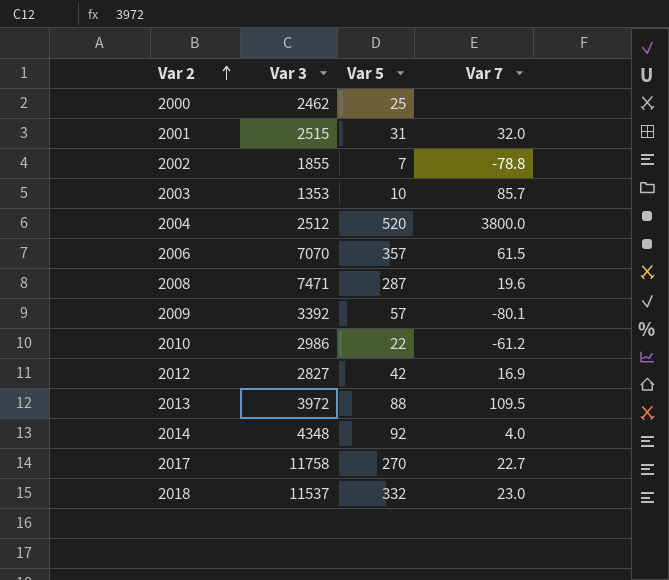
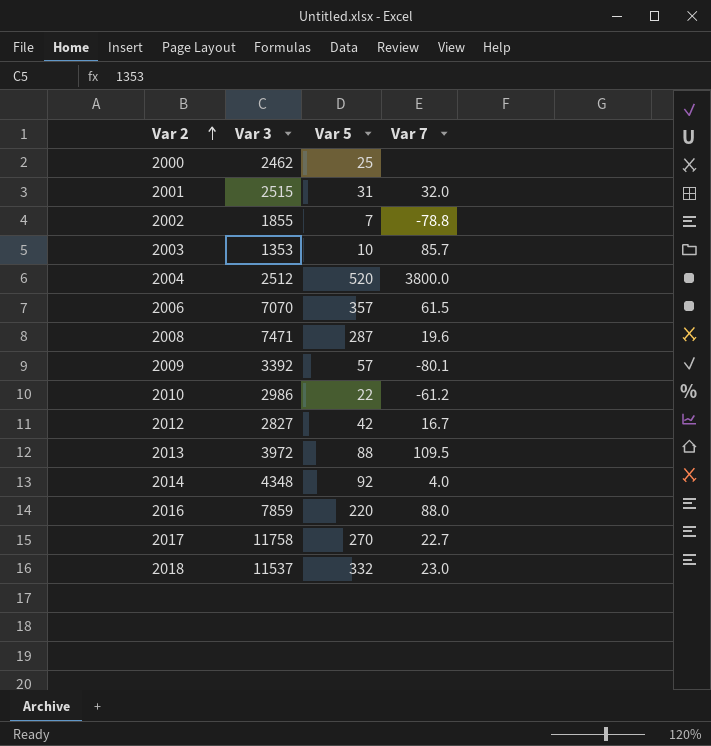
2012 | Var 7: 16.9 -> 16.7
row 2016: none -> 7859 | 220 | 88.0

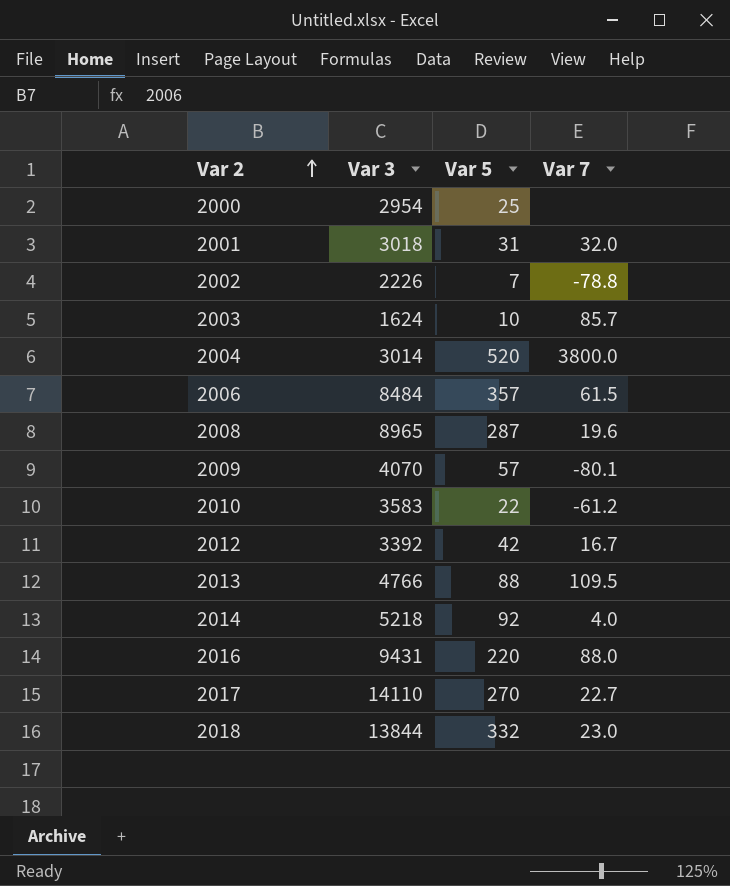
2000 | Var 3: 2462 -> 2954
2001 | Var 3: 2515 -> 3018
2002 | Var 3: 1855 -> 2226
2003 | Var 3: 1353 -> 1624
2004 | Var 3: 2512 -> 3014
2006 | Var 3: 7070 -> 8484
2008 | Var 3: 7471 -> 8965
2009 | Var 3: 3392 -> 4070
2010 | Var 3: 2986 -> 3583
2012 | Var 3: 2827 -> 3392
2013 | Var 3: 3972 -> 4766
2014 | Var 3: 4348 -> 5218
2016 | Var 3: 7859 -> 9431
2017 | Var 3: 11758 -> 14110
2018 | Var 3: 11537 -> 13844

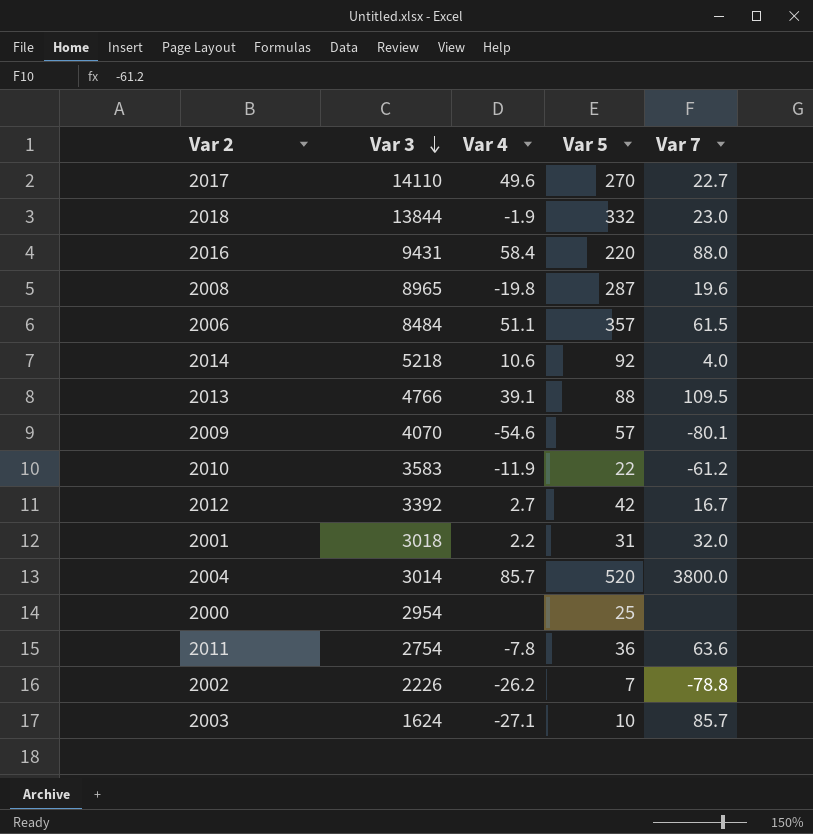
row order: Var 2 ascending -> Var 3 descending
column Var 4 | position: none -> 3
row 2011: none -> 2754 | -7.8 | 36 | 63.6

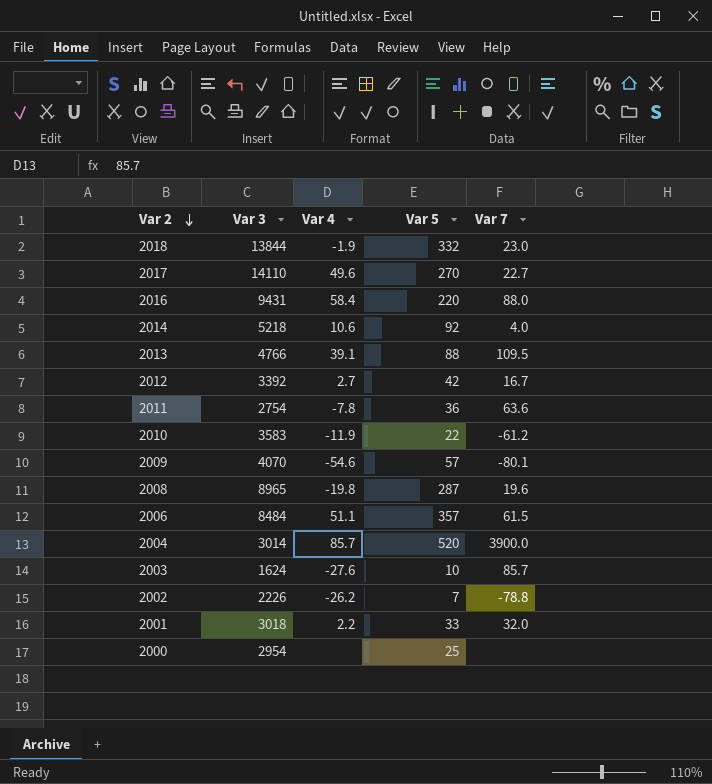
row order: Var 3 descending -> Var 2 descending
2004 | Var 7: 3800.0 -> 3900.0
2003 | Var 4: -27.1 -> -27.6
2001 | Var 5: 31 -> 33

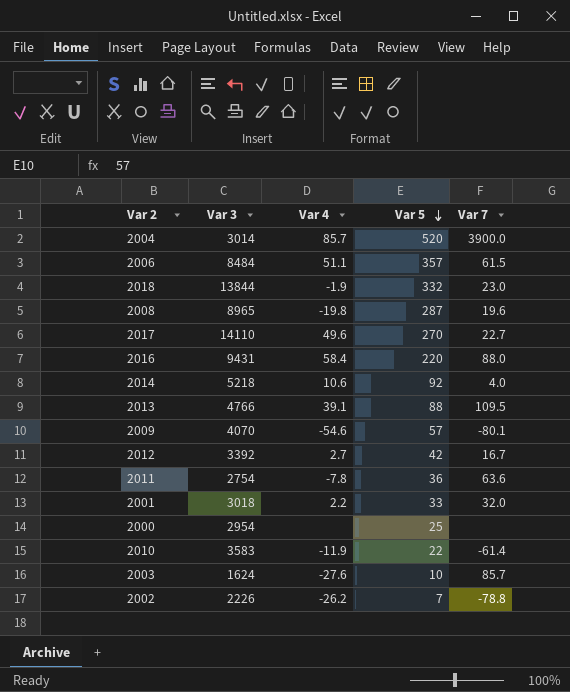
row order: Var 2 descending -> Var 5 descending
2010 | Var 7: -61.2 -> -61.4

